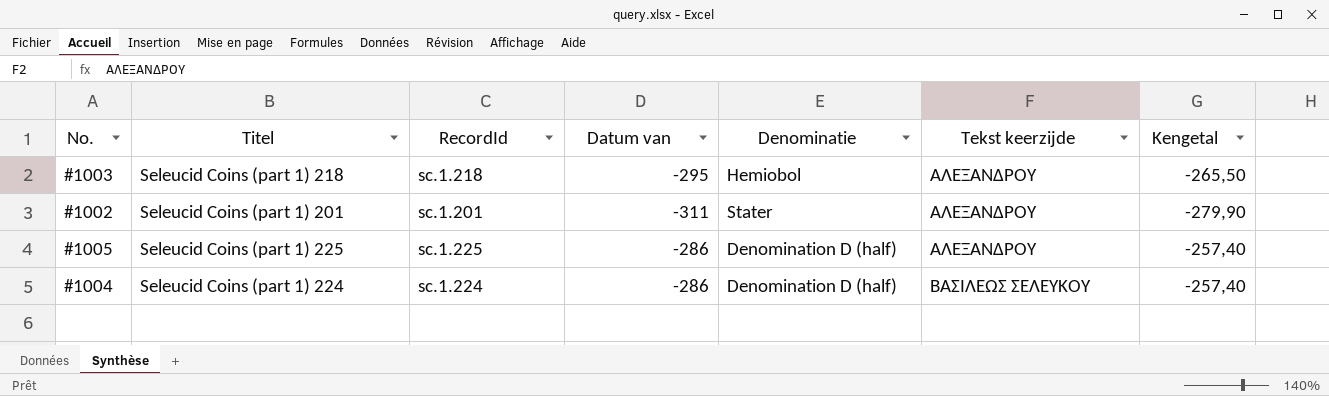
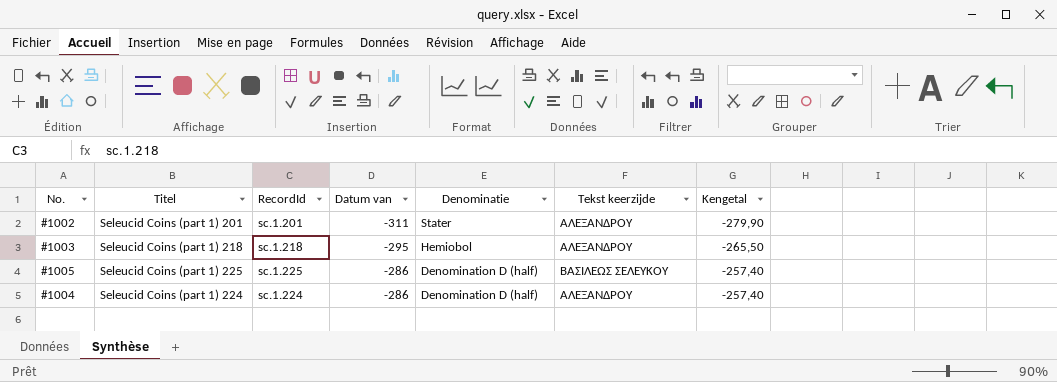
row order: Tekst keerzijde descending -> Datum van ascending
#1005 | Tekst keerzijde: ΑΛΕΞΑΝΔΡΟΥ -> BAΣΙΛΕΩΣ ΣΕΛΕΥΚΟΥ
#1004 | Tekst keerzijde: BAΣΙΛΕΩΣ ΣΕΛΕΥΚΟΥ -> ΑΛΕΞΑΝΔΡΟΥ

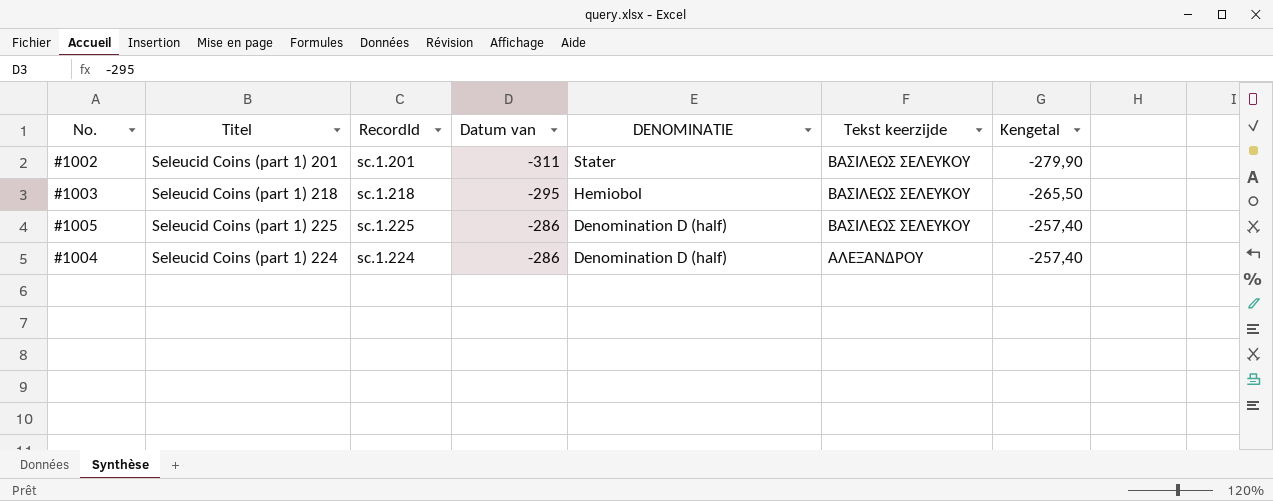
column name: Denominatie -> DENOMINATIE
#1002 | Tekst keerzijde: ΑΛΕΞΑΝΔΡΟΥ -> BAΣΙΛΕΩΣ ΣΕΛΕΥΚΟΥ
#1003 | Tekst keerzijde: ΑΛΕΞΑΝΔΡΟΥ -> BAΣΙΛΕΩΣ ΣΕΛΕΥΚΟΥ

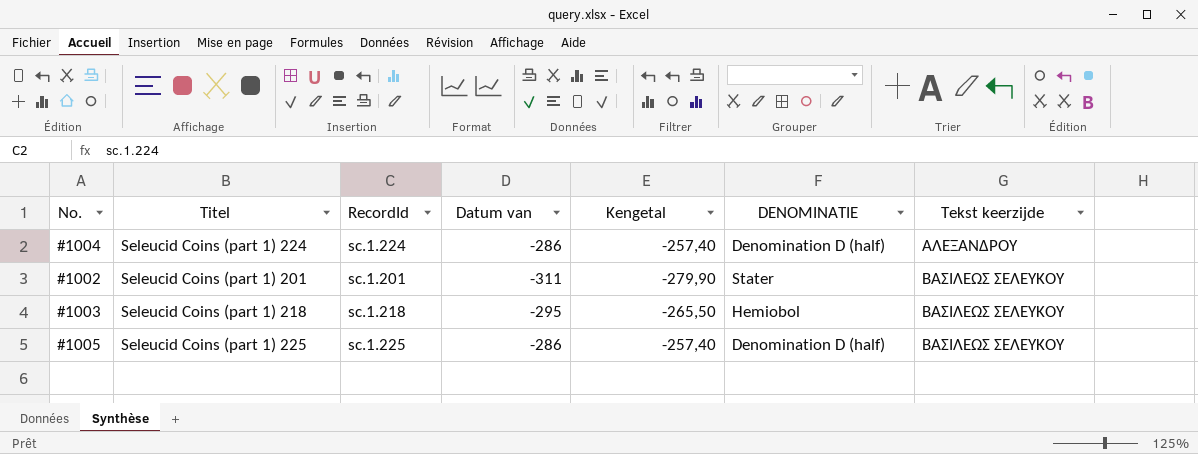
row order: Datum van ascending -> Tekst keerzijde descending
column Kengetal | position: 7 -> 5

